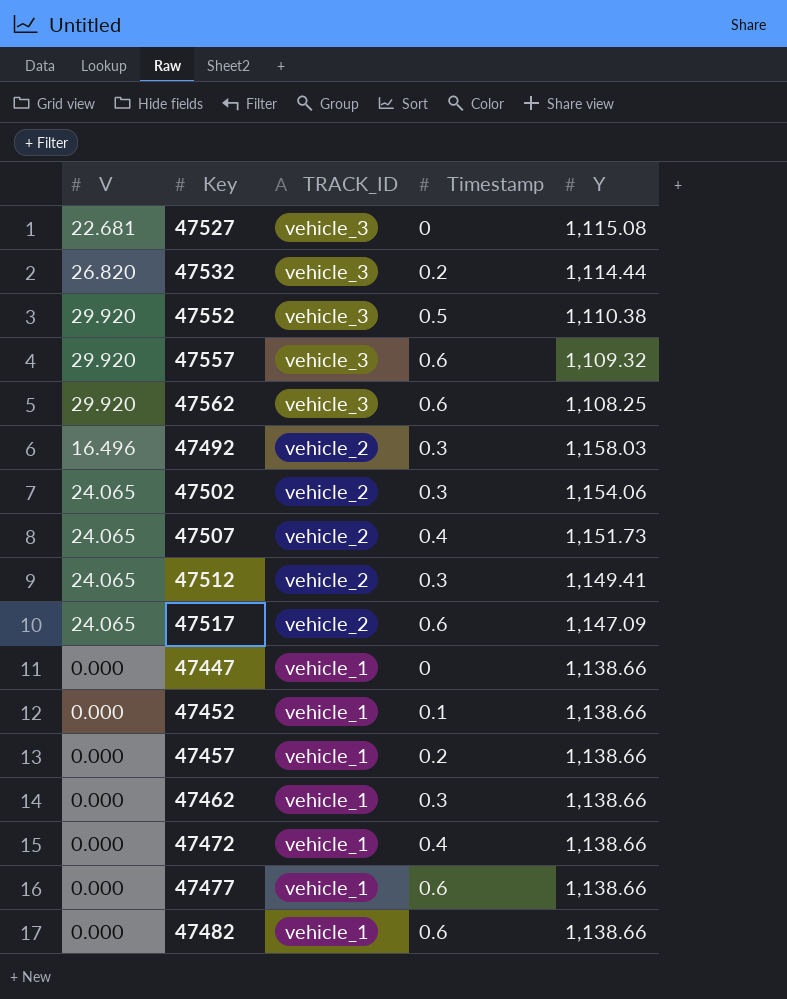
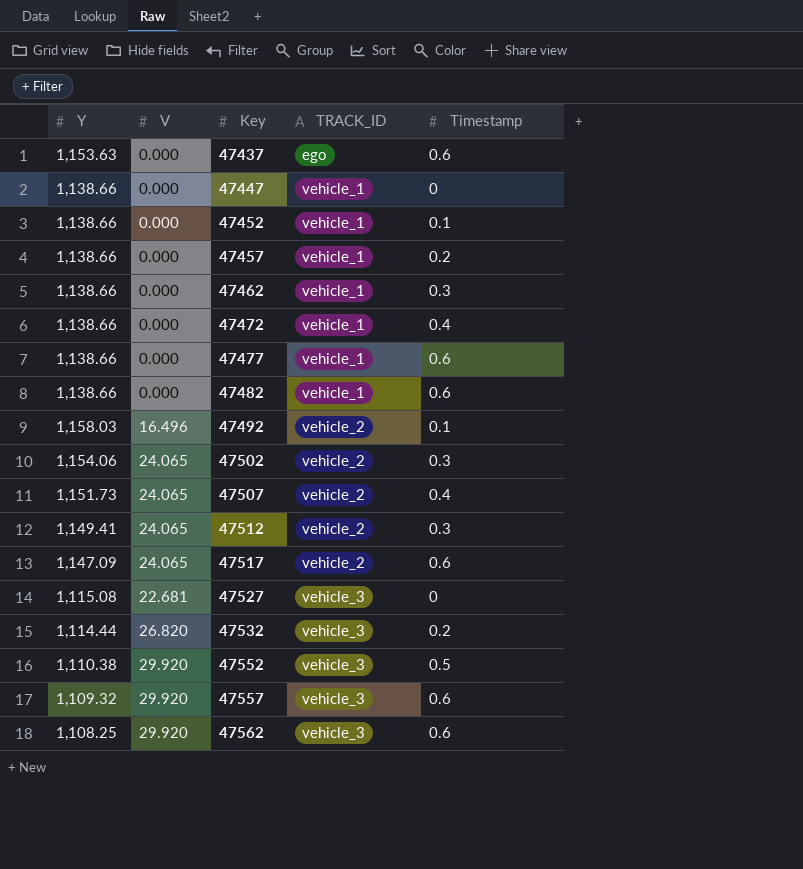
row order: TRACK_ID descending -> Key ascending
column Y | position: 5 -> 1
row 47437: none -> 1,153.63 | 0.000 | ego | 0.6
47492 | Timestamp: 0.3 -> 0.1

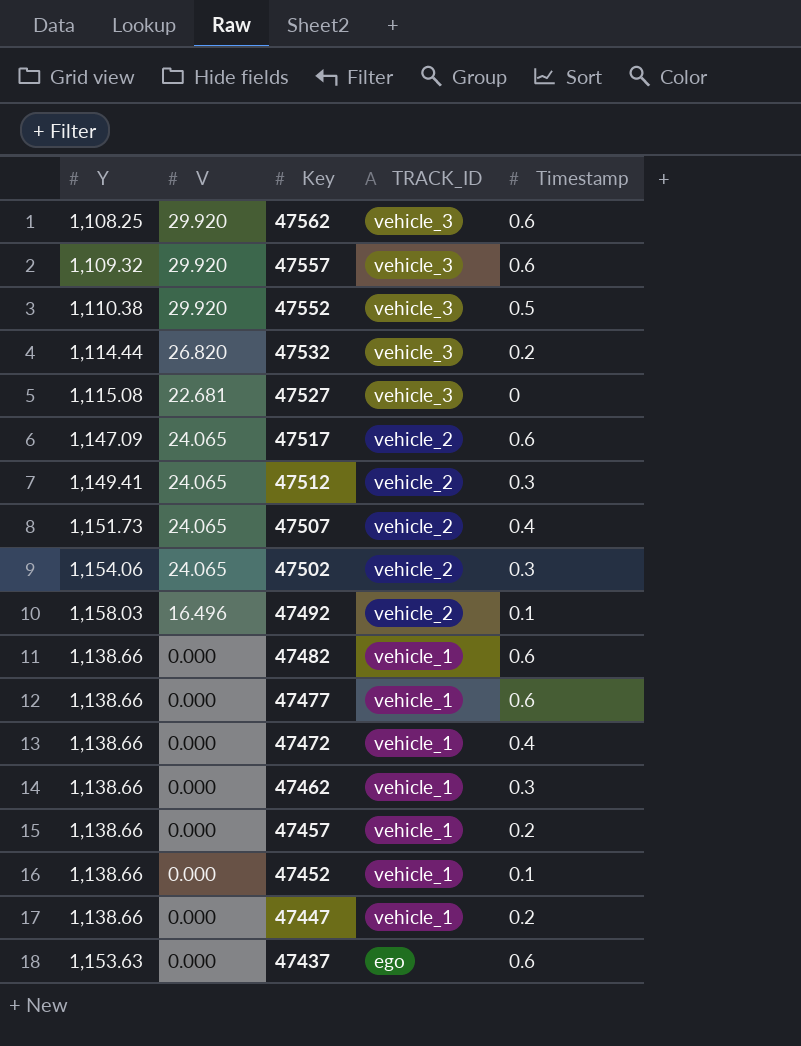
row order: Key ascending -> Key descending
47447 | Timestamp: 0 -> 0.2

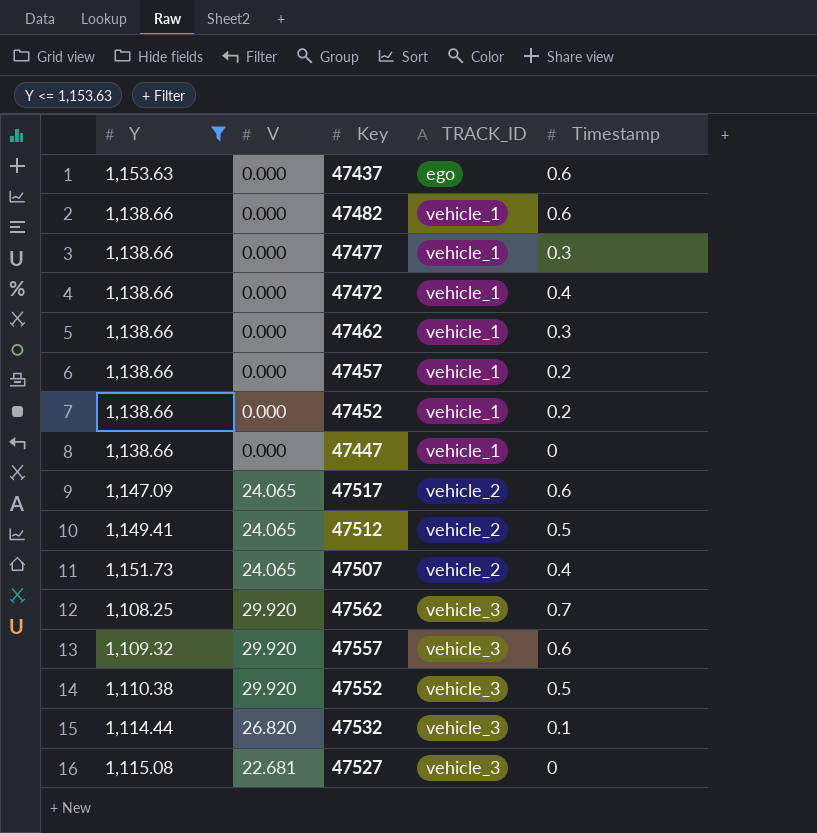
filter: none -> Y <= 1,153.63
row order: Key descending -> TRACK_ID ascending
47477 | Timestamp: 0.6 -> 0.3
47452 | Timestamp: 0.1 -> 0.2
47447 | Timestamp: 0.2 -> 0
47512 | Timestamp: 0.3 -> 0.5
47562 | Timestamp: 0.6 -> 0.7
47532 | Timestamp: 0.2 -> 0.1

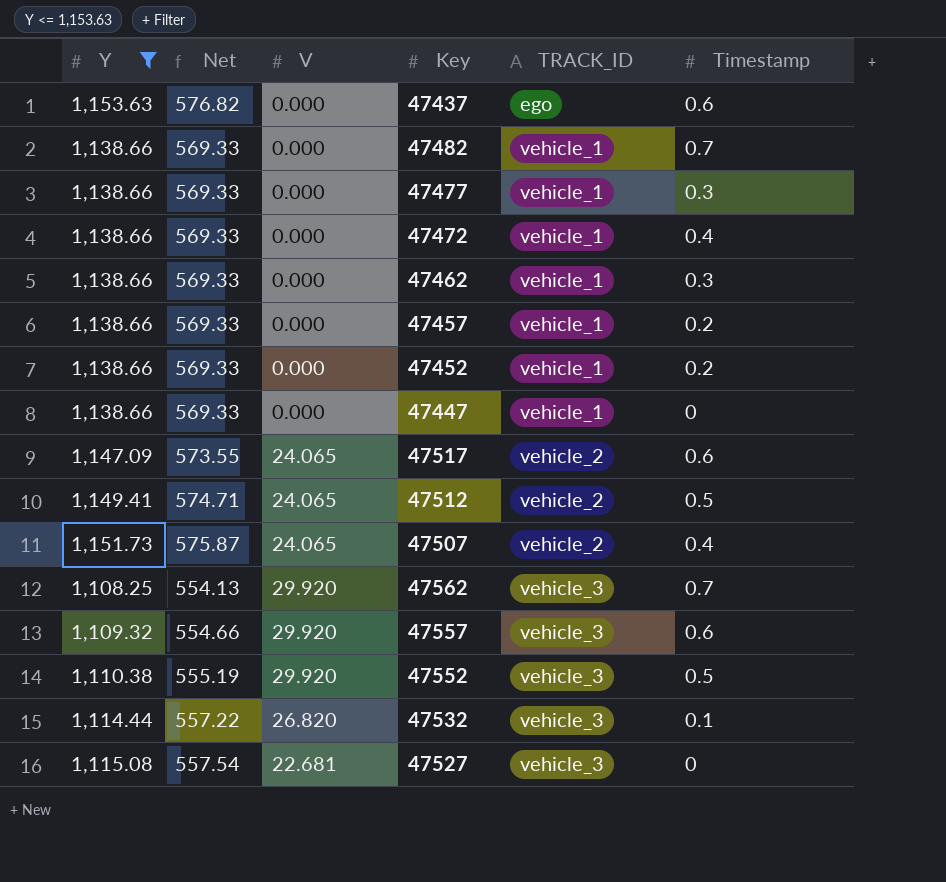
column Net | formula: none -> [Y] * 0.5
47482 | Timestamp: 0.6 -> 0.7

